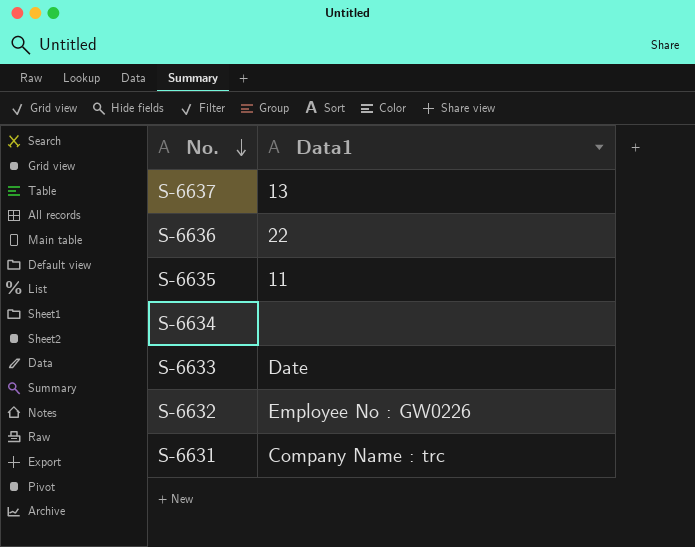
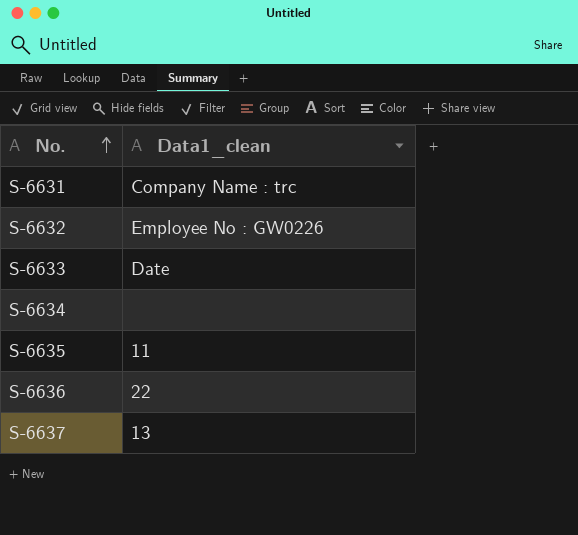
row order: No. descending -> No. ascending
column name: Data1 -> Data1_clean

